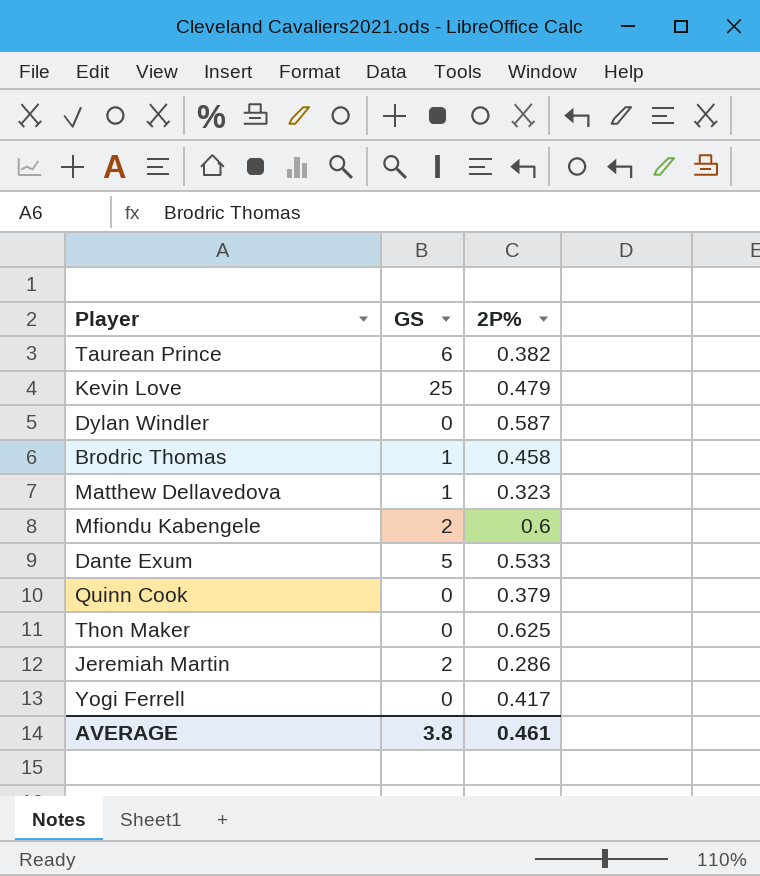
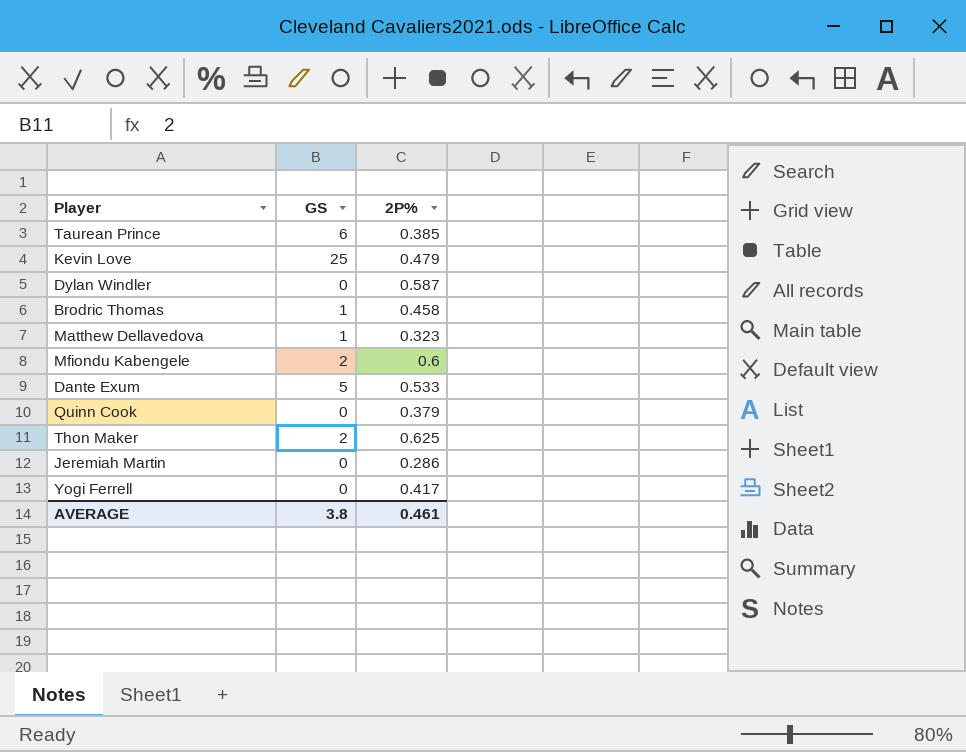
Taurean Prince | 2P%: 0.382 -> 0.385
Thon Maker | GS: 0 -> 2
Jeremiah Martin | GS: 2 -> 0

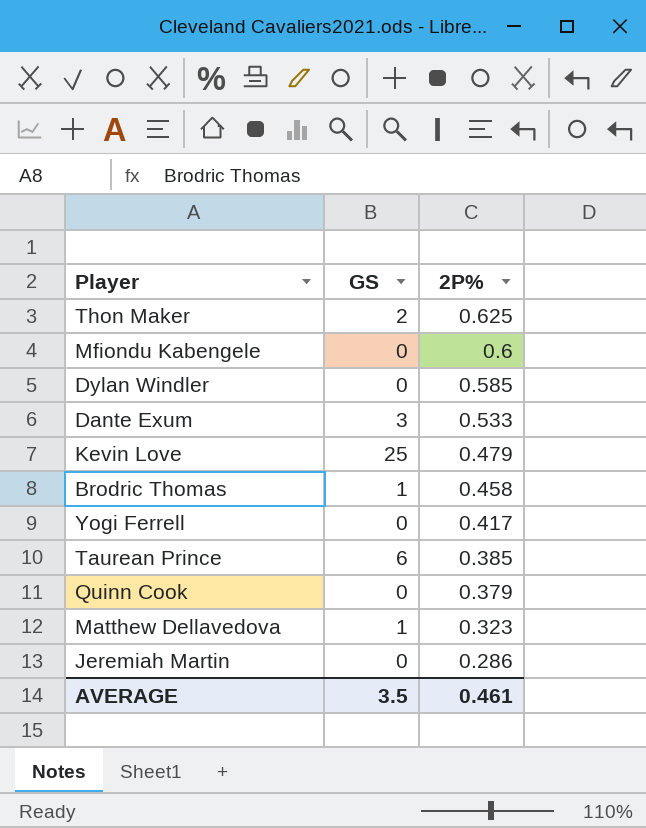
row order: none -> 2P% descending
Mfiondu Kabengele | GS: 2 -> 0
Dylan Windler | 2P%: 0.587 -> 0.585
Dante Exum | GS: 5 -> 3
AVERAGE | GS: 3.8 -> 3.5

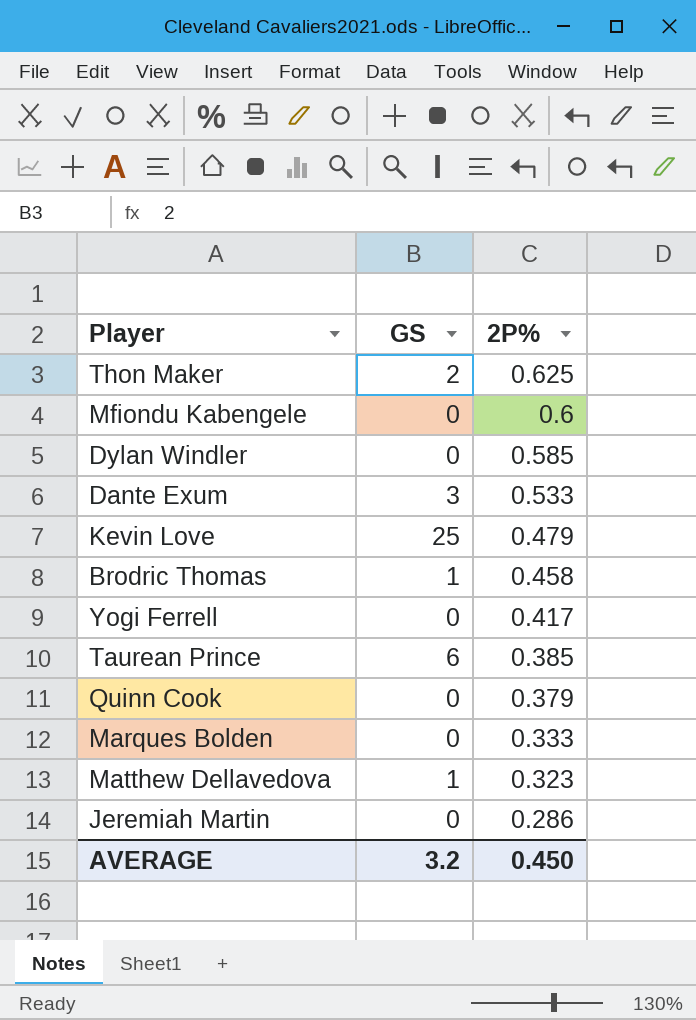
row Marques Bolden: none -> 0 | 0.333
AVERAGE | GS: 3.5 -> 3.2
AVERAGE | 2P%: 0.461 -> 0.450

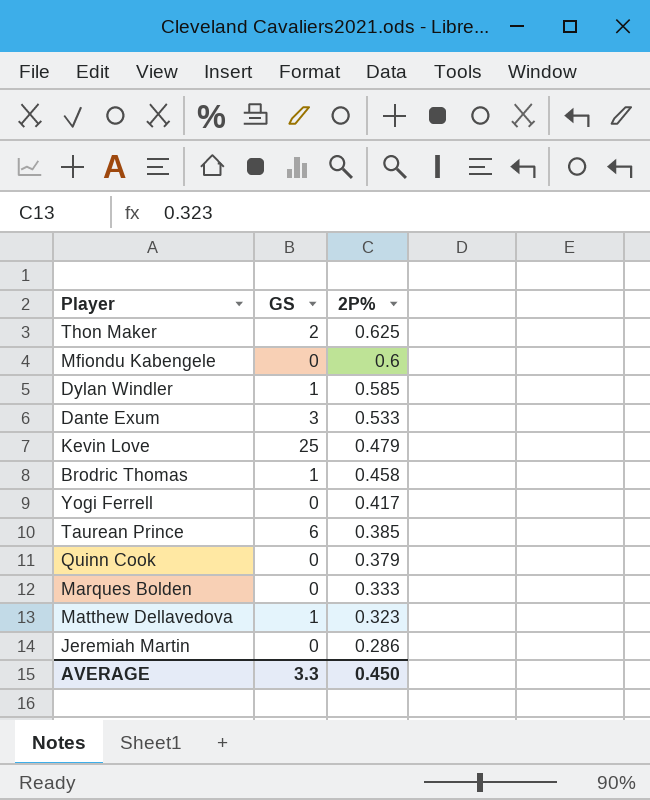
Dylan Windler | GS: 0 -> 1
AVERAGE | GS: 3.2 -> 3.3

